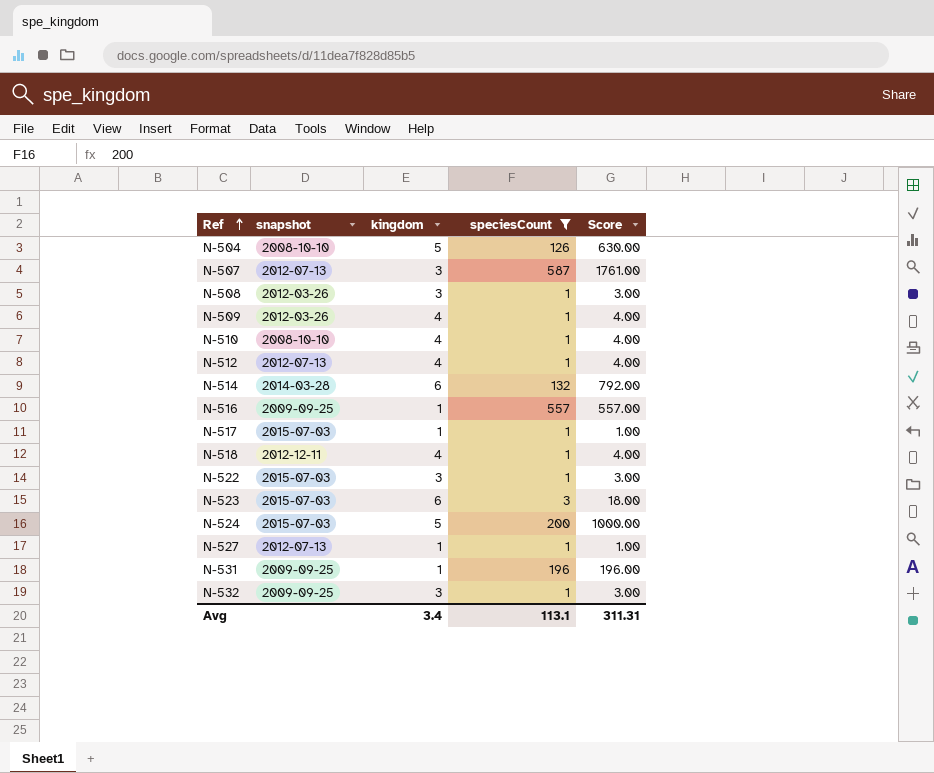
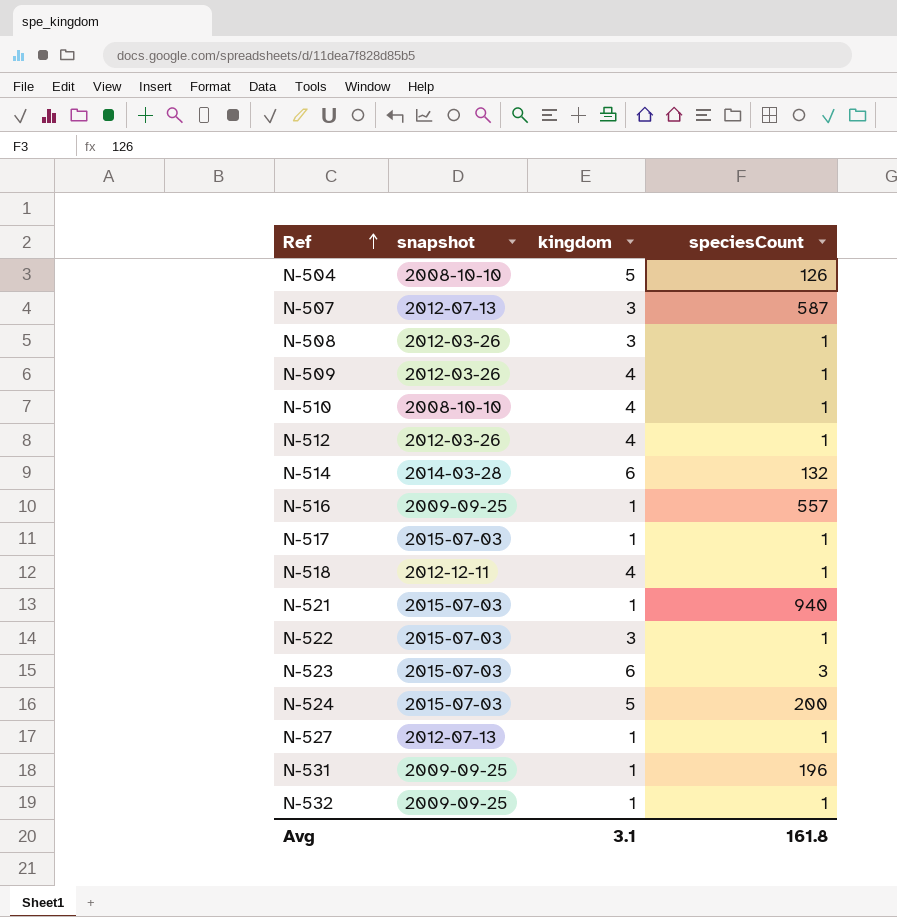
filter: speciesCount != 940 -> none
column Score | formula: [kingdom] * [speciesCount] -> none
N-512 | snapshot: 2012-07-13 -> 2012-03-26
N-532 | kingdom: 3 -> 1
Avg | kingdom: 3.4 -> 3.1
Avg | speciesCount: 113.1 -> 161.8

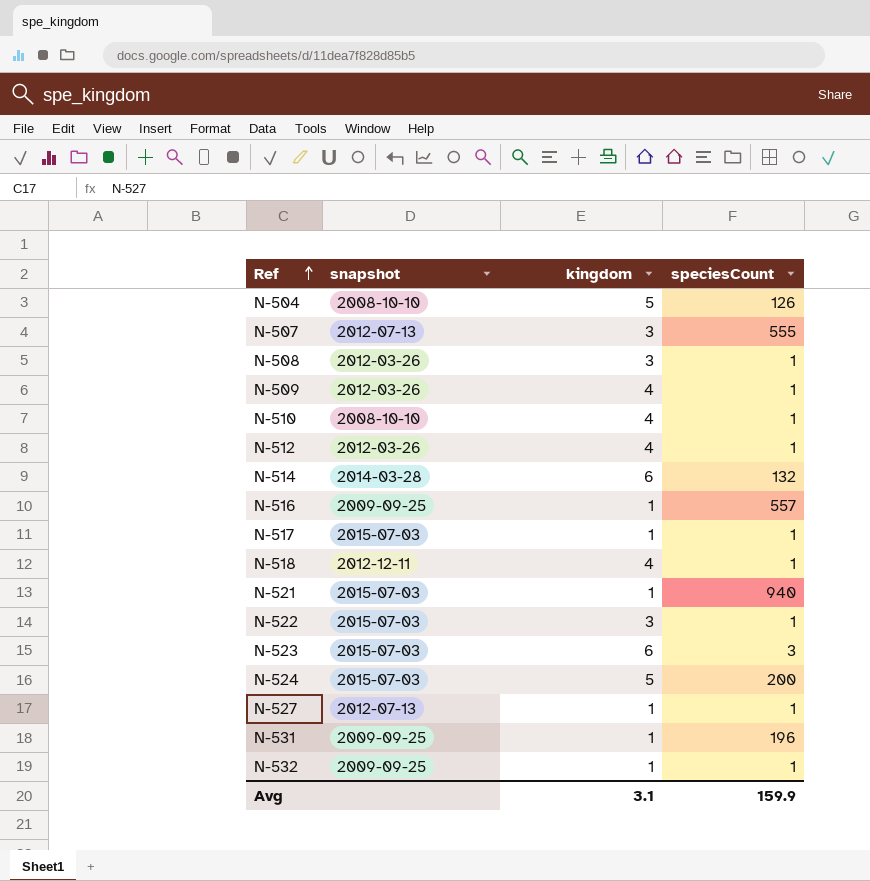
N-507 | speciesCount: 587 -> 555
Avg | speciesCount: 161.8 -> 159.9

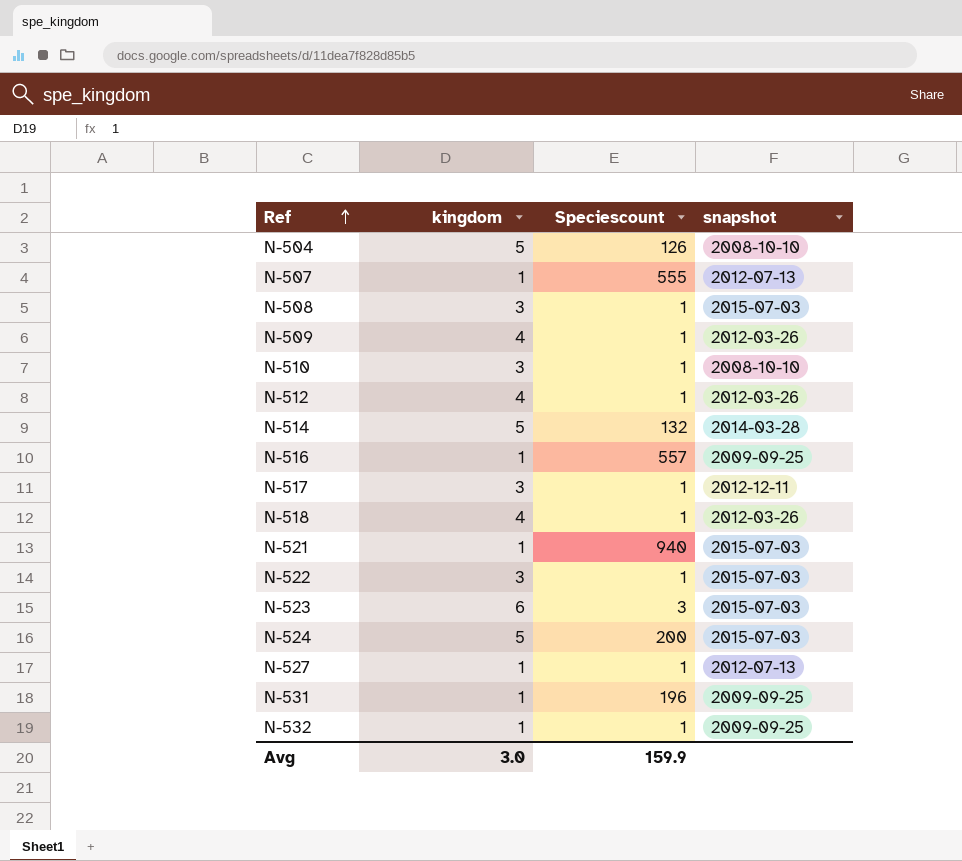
column name: speciesCount -> Speciescount
column snapshot | position: 2 -> 4
N-507 | kingdom: 3 -> 1
N-508 | snapshot: 2012-03-26 -> 2015-07-03
N-510 | kingdom: 4 -> 3
N-514 | kingdom: 6 -> 5
N-517 | kingdom: 1 -> 3
N-517 | snapshot: 2015-07-03 -> 2012-12-11
N-518 | snapshot: 2012-12-11 -> 2012-03-26
Avg | kingdom: 3.1 -> 3.0

